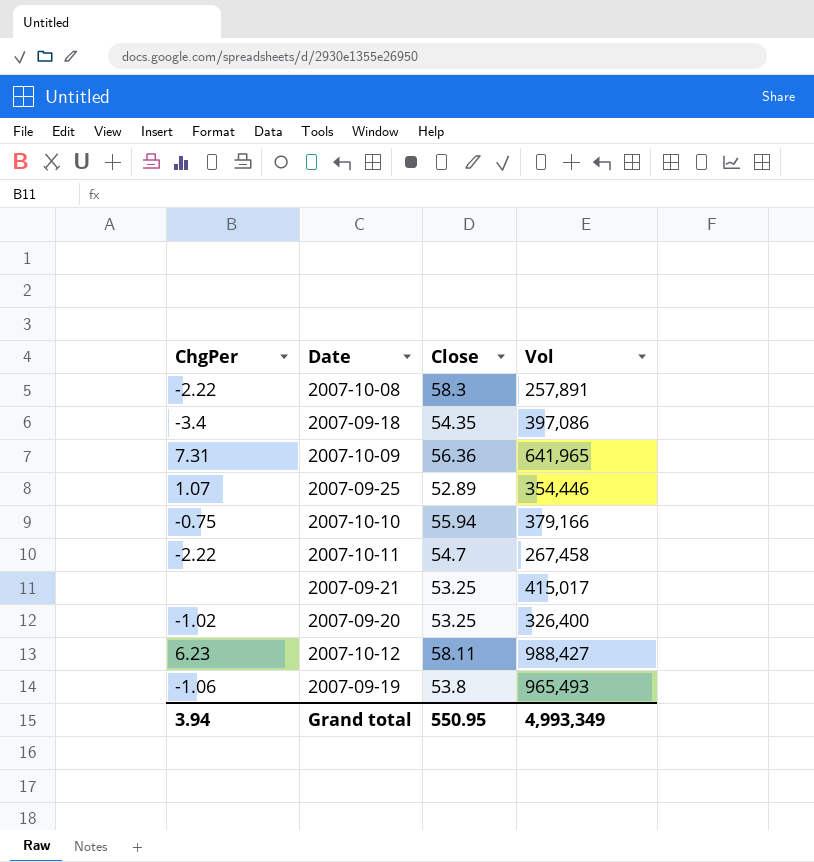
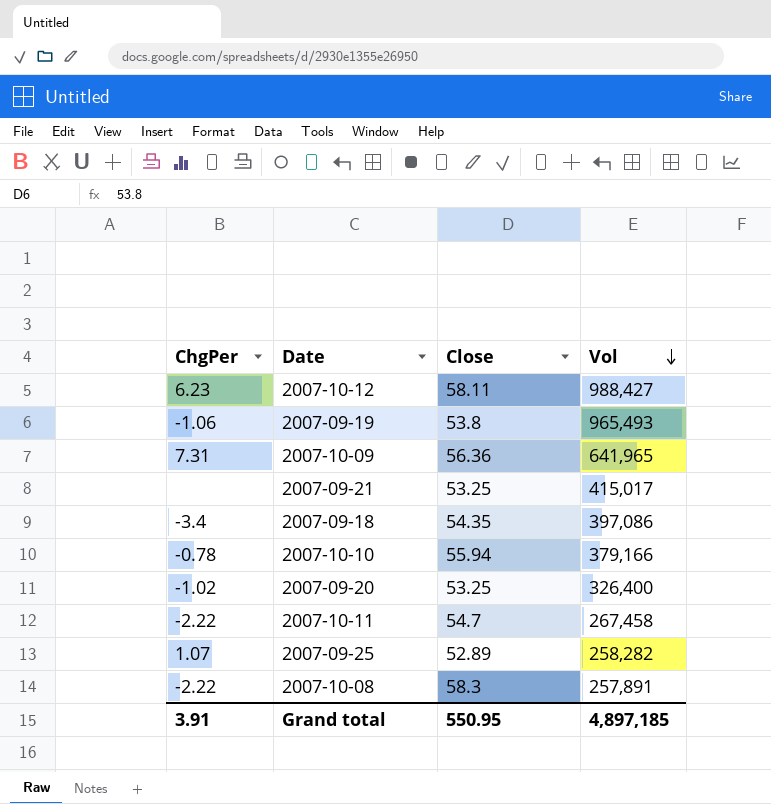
row order: none -> Vol descending
2007-10-10 | ChgPer: -0.75 -> -0.78
2007-09-25 | Vol: 354,446 -> 258,282
Grand total | ChgPer: 3.94 -> 3.91
Grand total | Vol: 4,993,349 -> 4,897,185

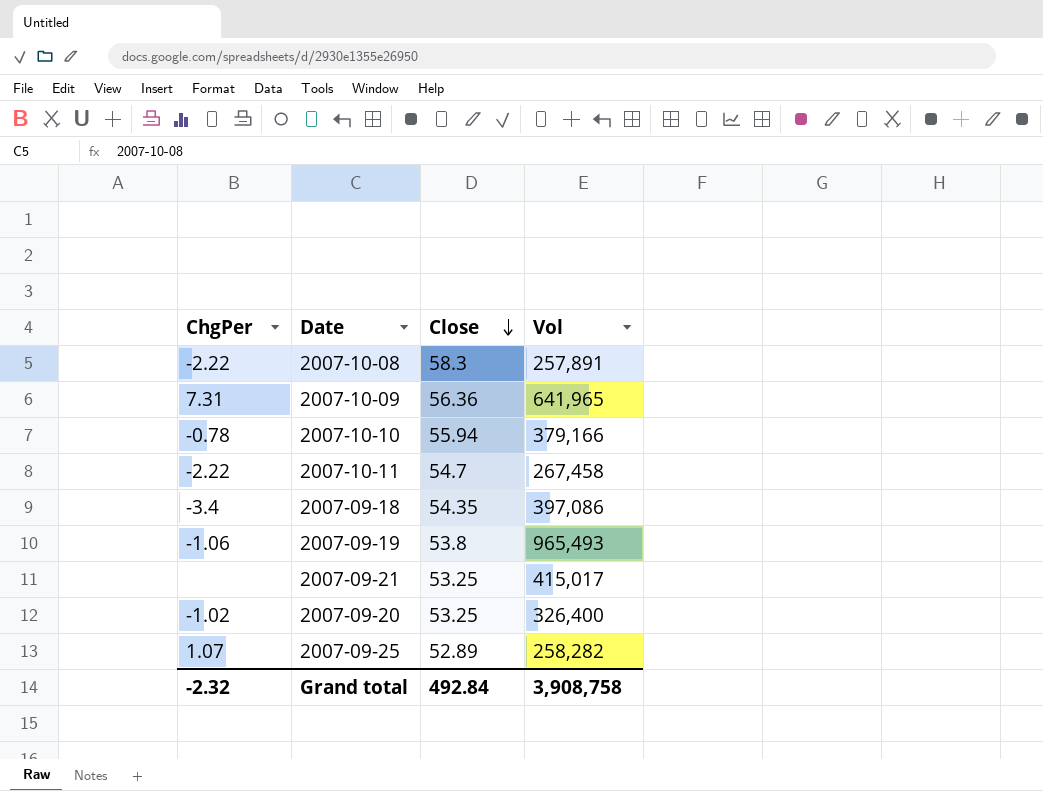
row order: Vol descending -> Close descending
row 2007-10-12: 6.23 | 58.11 | 988,427 -> none
Grand total | ChgPer: 3.91 -> -2.32
Grand total | Close: 550.95 -> 492.84
Grand total | Vol: 4,897,185 -> 3,908,758

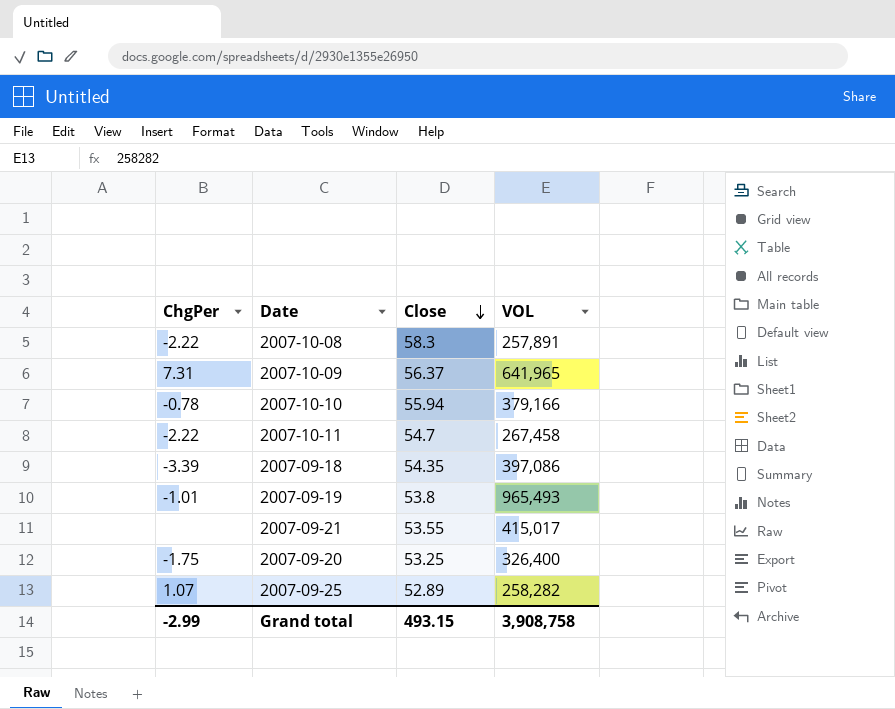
column name: Vol -> VOL
2007-10-09 | Close: 56.36 -> 56.37
2007-09-18 | ChgPer: -3.4 -> -3.39
2007-09-19 | ChgPer: -1.06 -> -1.01
2007-09-21 | Close: 53.25 -> 53.55
2007-09-20 | ChgPer: -1.02 -> -1.75
Grand total | ChgPer: -2.32 -> -2.99
Grand total | Close: 492.84 -> 493.15

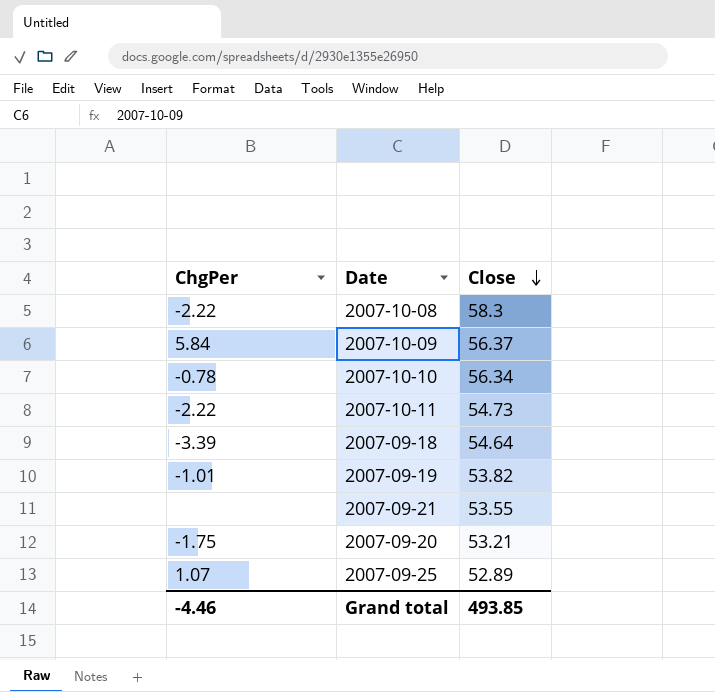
column VOL | position: 4 -> none
2007-10-09 | ChgPer: 7.31 -> 5.84
2007-10-10 | Close: 55.94 -> 56.34
2007-10-11 | Close: 54.7 -> 54.73
2007-09-18 | Close: 54.35 -> 54.64
2007-09-19 | Close: 53.8 -> 53.82
2007-09-20 | Close: 53.25 -> 53.21
Grand total | ChgPer: -2.99 -> -4.46
Grand total | Close: 493.15 -> 493.85

